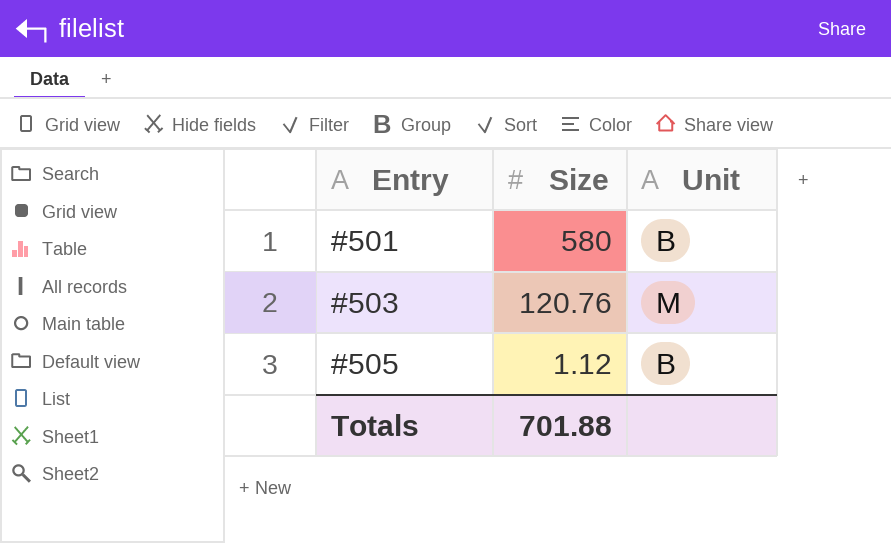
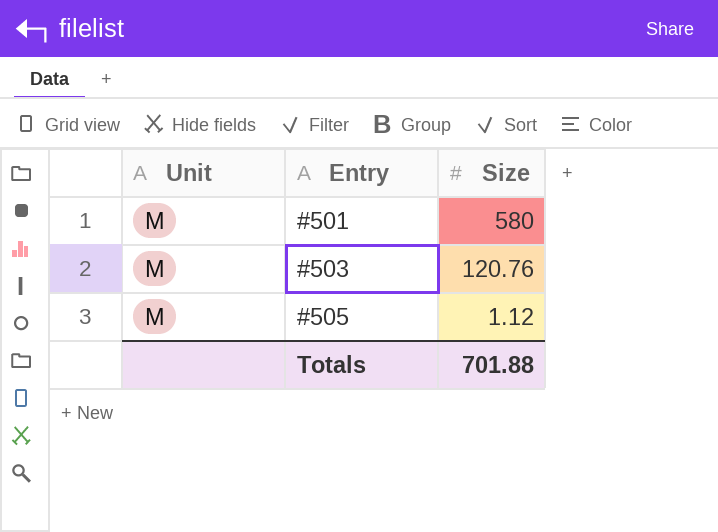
column Unit | position: 3 -> 1
#501 | Unit: B -> M
#505 | Unit: B -> M

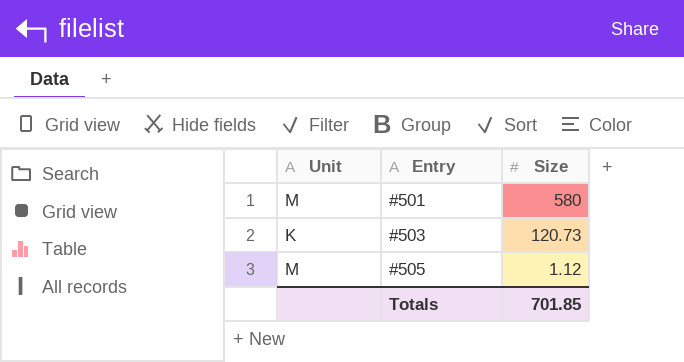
#503 | Unit: M -> K
#503 | Size: 120.76 -> 120.73
Totals | Size: 701.88 -> 701.85

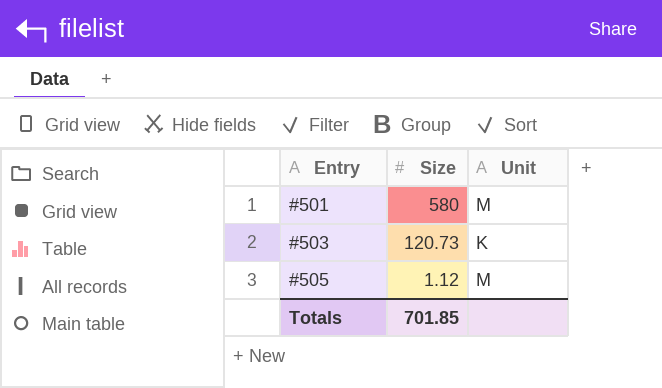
column Unit | position: 1 -> 3

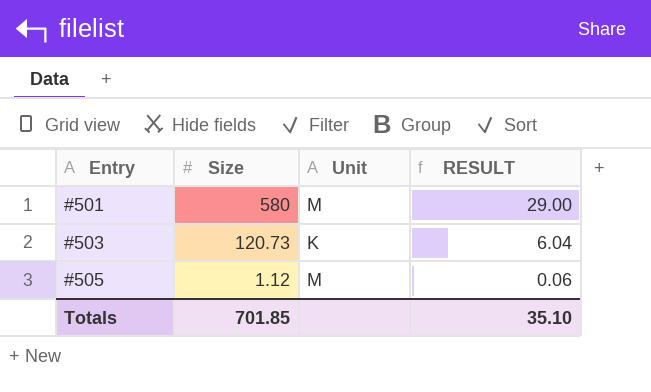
column RESULT | formula: none -> [Size] * 0.05

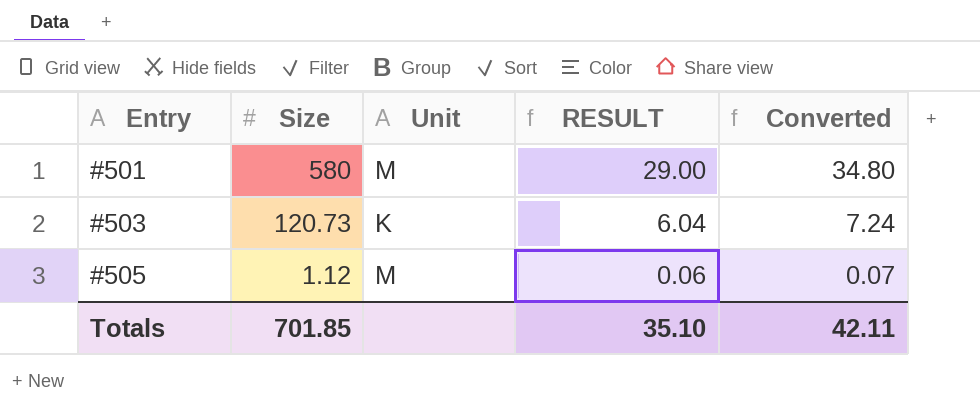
column Converted | formula: none -> [Size] * 0.06

